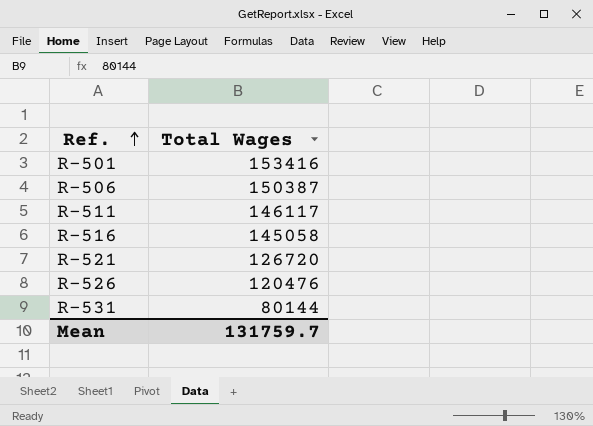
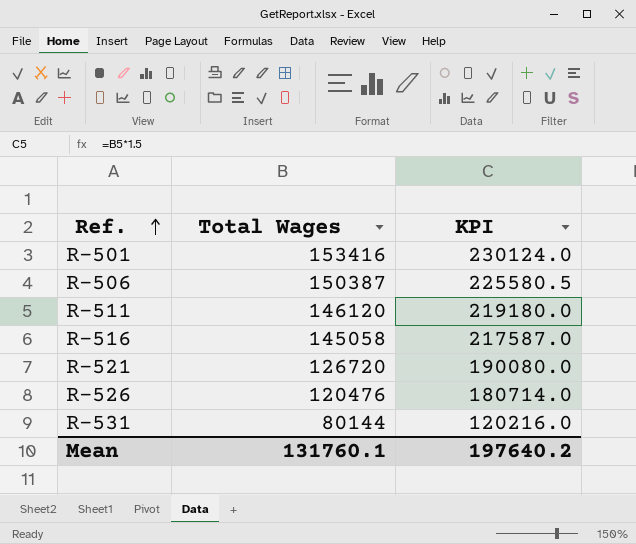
column KPI | formula: none -> [Total Wages] * 1.5
R-511 | Total Wages: 146117 -> 146120
Mean | Total Wages: 131759.7 -> 131760.1

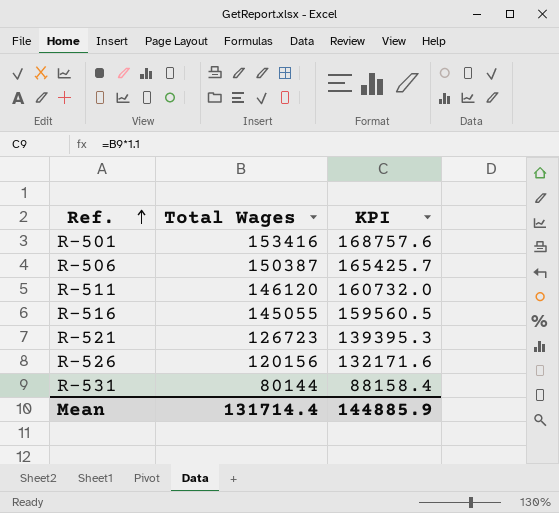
column KPI | formula: [Total Wages] * 1.5 -> [Total Wages] * 1.1
R-516 | Total Wages: 145058 -> 145055
R-521 | Total Wages: 126720 -> 126723
R-526 | Total Wages: 120476 -> 120156
Mean | Total Wages: 131760.1 -> 131714.4
Mean | KPI: 197640.2 -> 144885.9

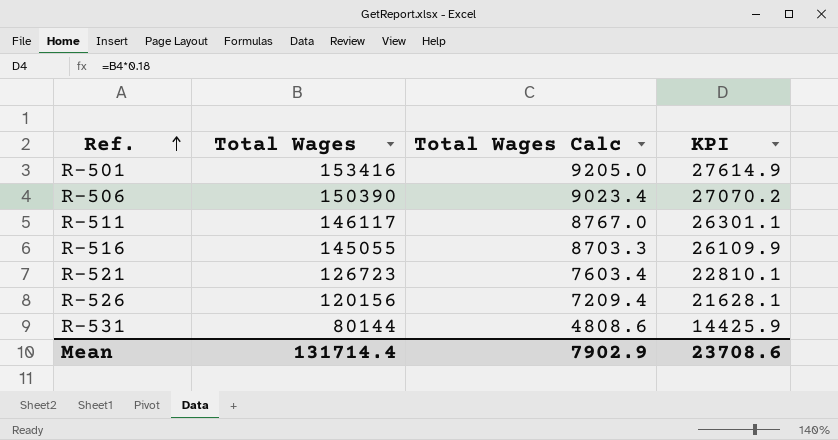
column Total Wages Calc | formula: none -> [Total Wages] * 0.06
column KPI | formula: [Total Wages] * 1.1 -> [Total Wages] * 0.18
R-506 | Total Wages: 150387 -> 150390
R-511 | Total Wages: 146120 -> 146117
Mean | KPI: 144885.9 -> 23708.6

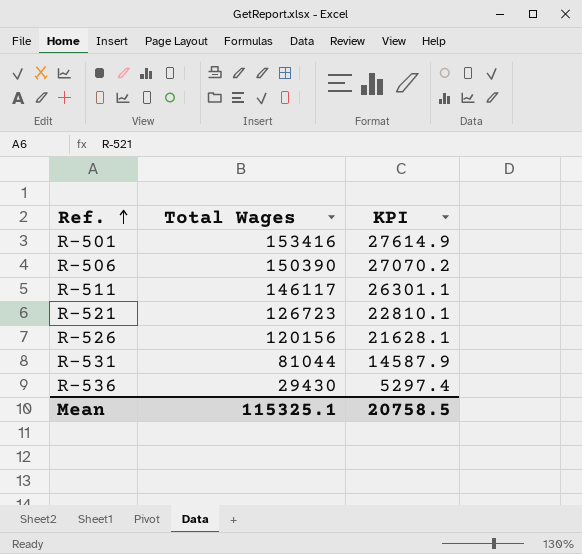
column Total Wages Calc | formula: [Total Wages] * 0.06 -> none
row R-516: 145055 | 8703.3 | 26109.9 -> none
R-531 | Total Wages: 80144 -> 81044
R-531 | KPI: 14425.9 -> 14587.9
row R-536: none -> 29430 | 5297.4
Mean | Total Wages: 131714.4 -> 115325.1
Mean | KPI: 23708.6 -> 20758.5

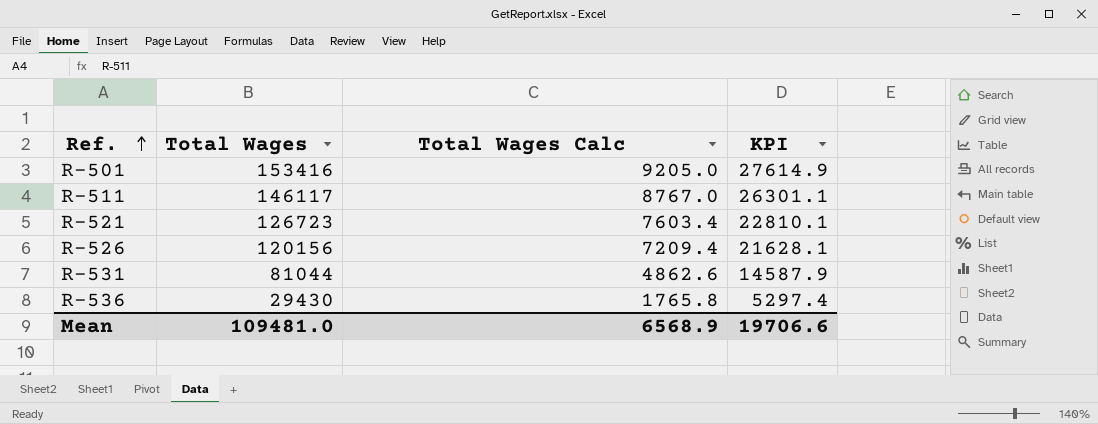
column Total Wages Calc | formula: none -> [Total Wages] * 0.06
row R-506: 150390 | 27070.2 -> none
Mean | Total Wages: 115325.1 -> 109481.0
Mean | KPI: 20758.5 -> 19706.6

